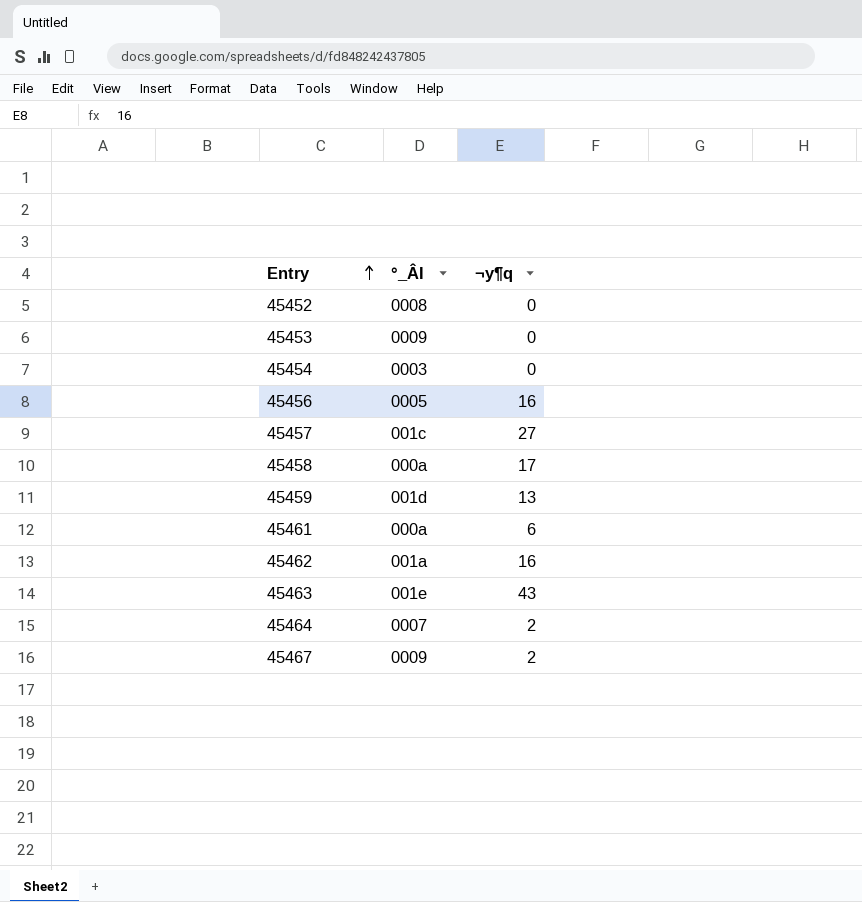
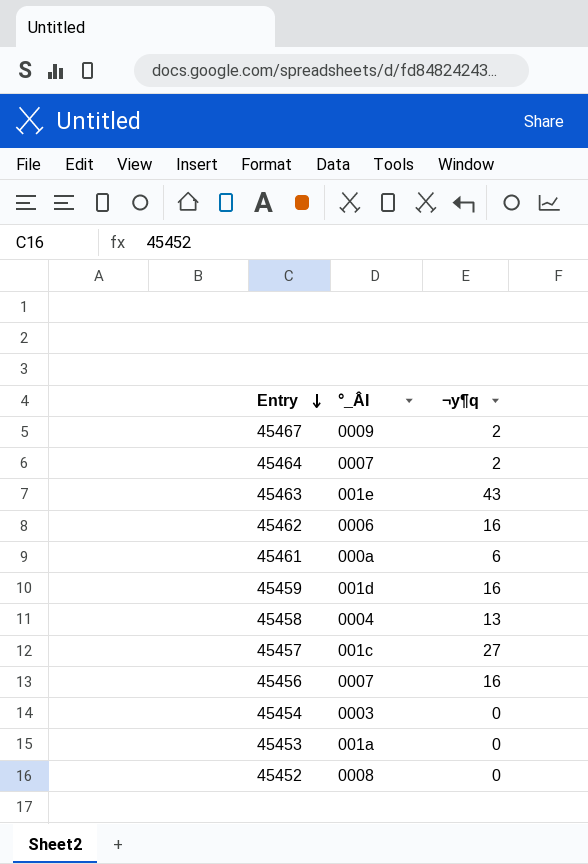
row order: Entry ascending -> Entry descending
45462 | °_ÂI: 001a -> 0006
45459 | ¬y¶q: 13 -> 16
45458 | °_ÂI: 000a -> 0004
45458 | ¬y¶q: 17 -> 13
45456 | °_ÂI: 0005 -> 0007
45453 | °_ÂI: 0009 -> 001a

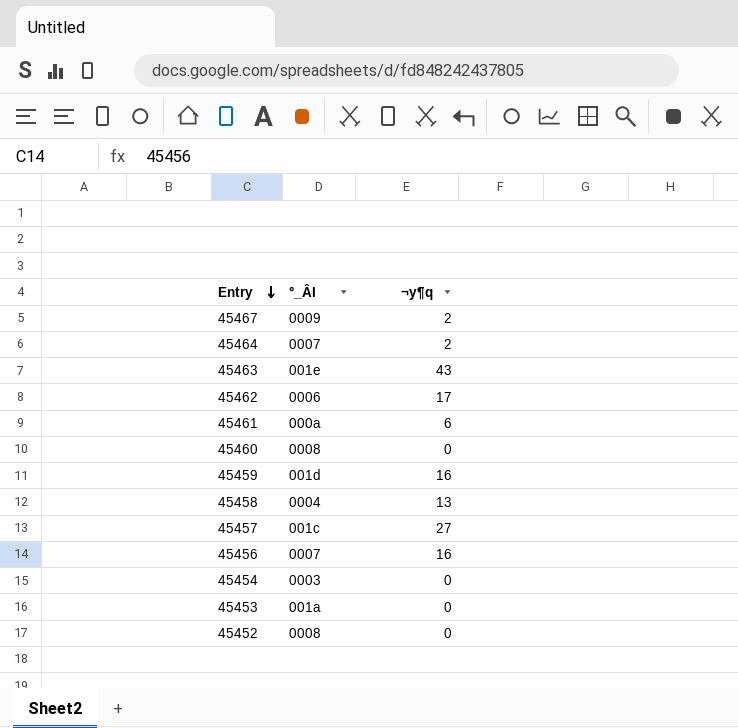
45462 | ¬y¶q: 16 -> 17
row 45460: none -> 0008 | 0

